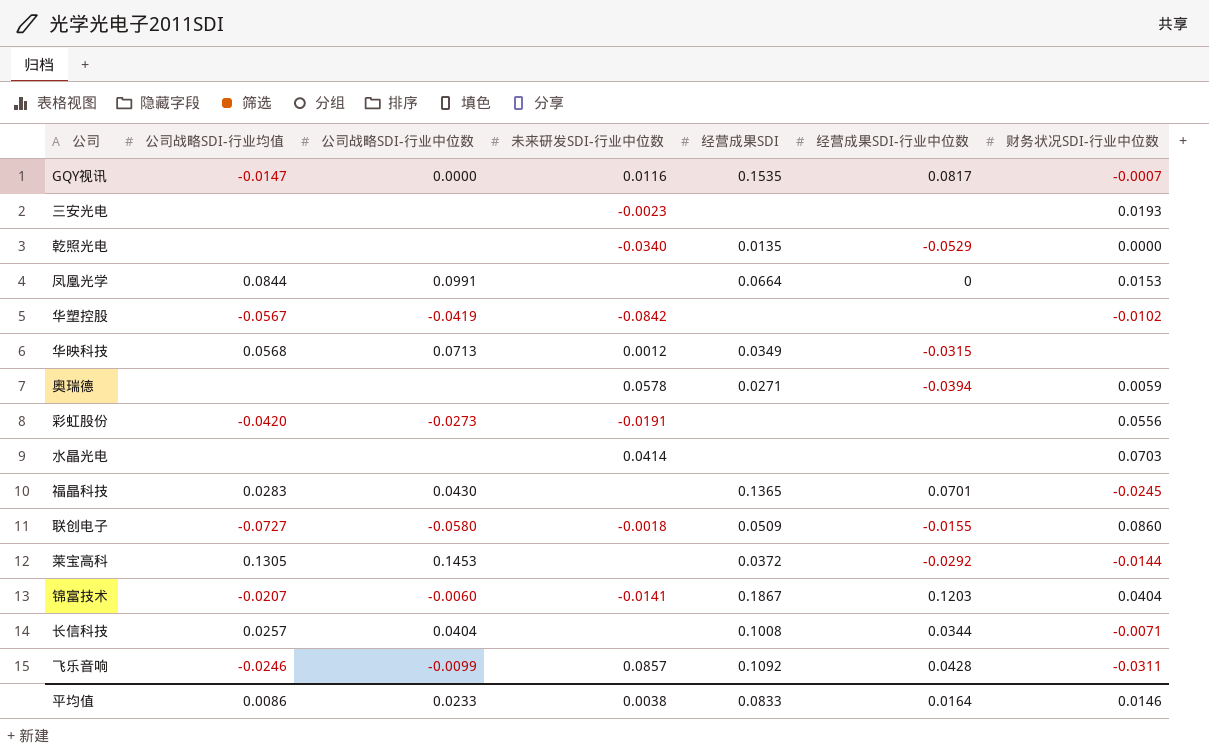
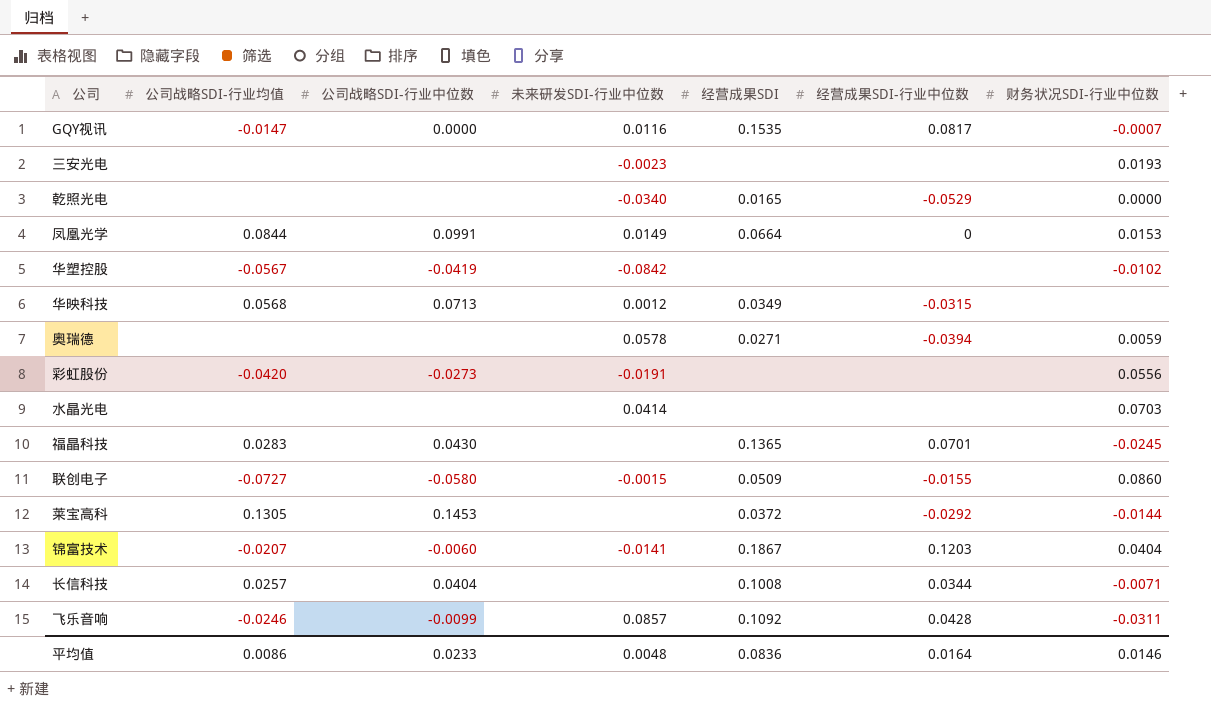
乾照光电 | 经营成果SDI: 0.0135 -> 0.0165
凤凰光学 | 未来研发SDI-行业中位数: none -> 0.0149
联创电子 | 未来研发SDI-行业中位数: -0.0018 -> -0.0015
平均值 | 未来研发SDI-行业中位数: 0.0038 -> 0.0048
平均值 | 经营成果SDI: 0.0833 -> 0.0836

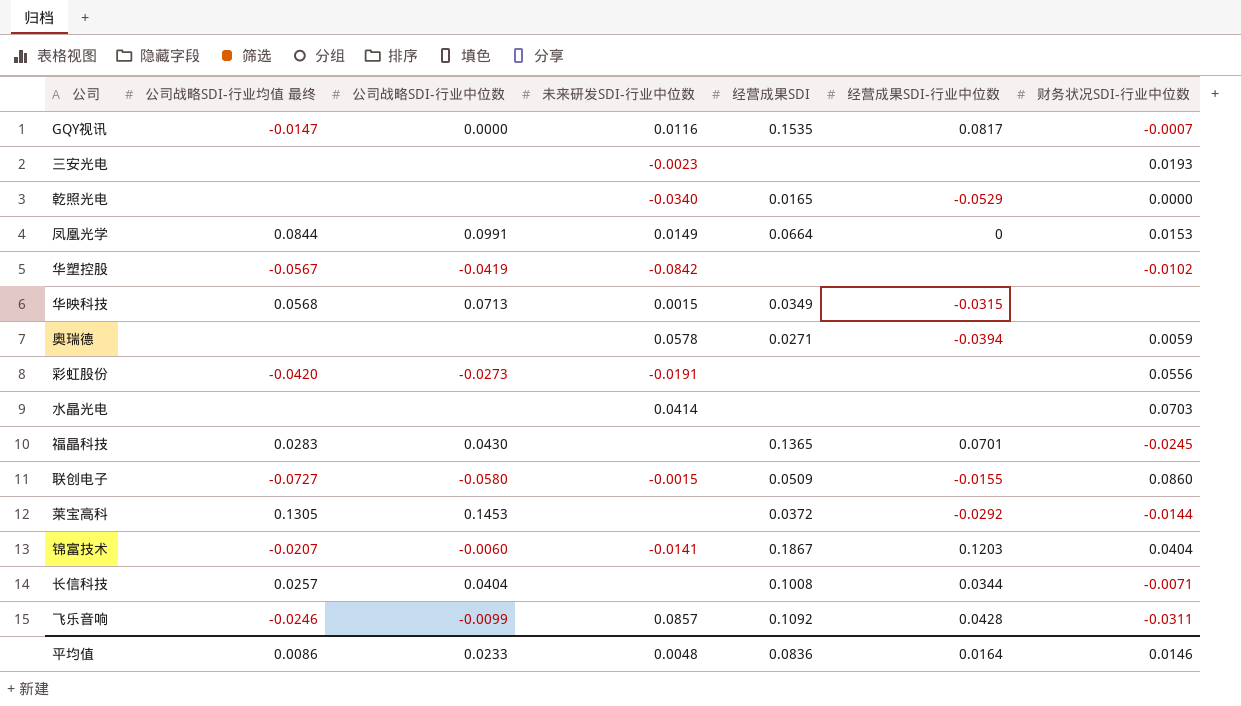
column name: 公司战略SDI-行业均值 -> 公司战略SDI-行业均值 最终
华映科技 | 未来研发SDI-行业中位数: 0.0012 -> 0.0015

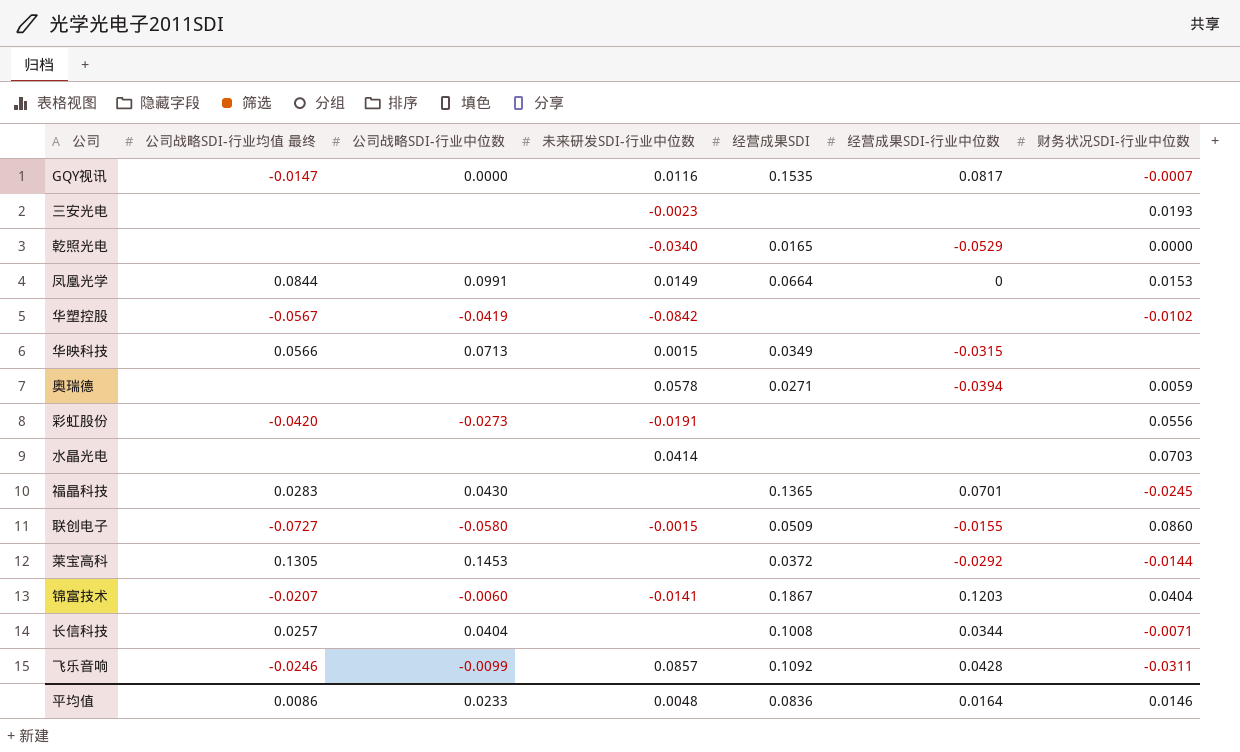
华映科技 | 公司战略SDI-行业均值 最终: 0.0568 -> 0.0566

